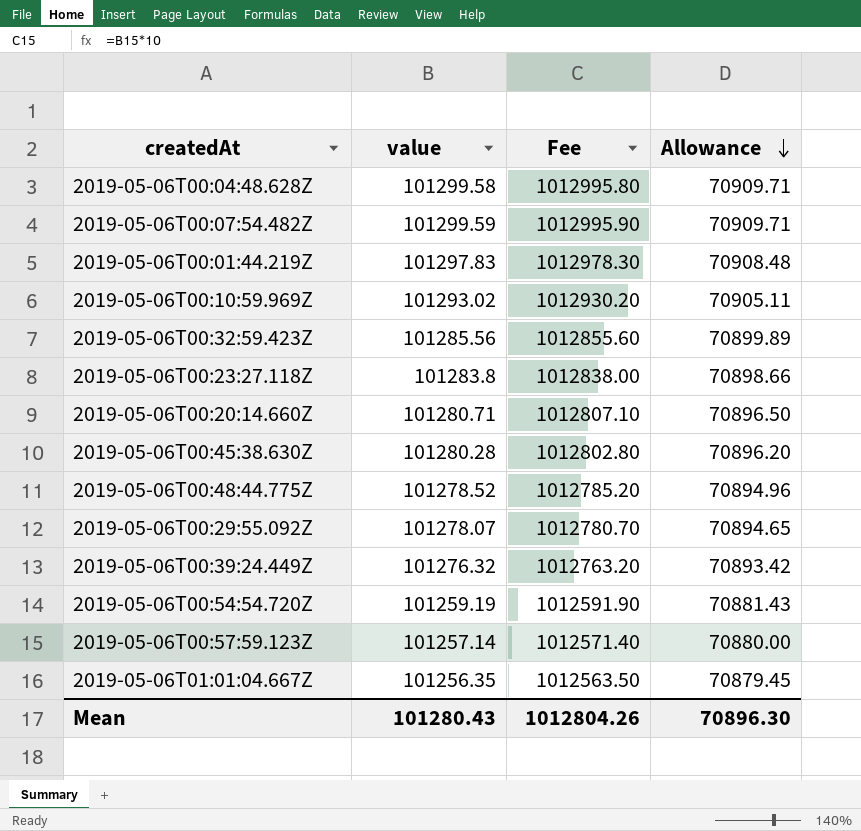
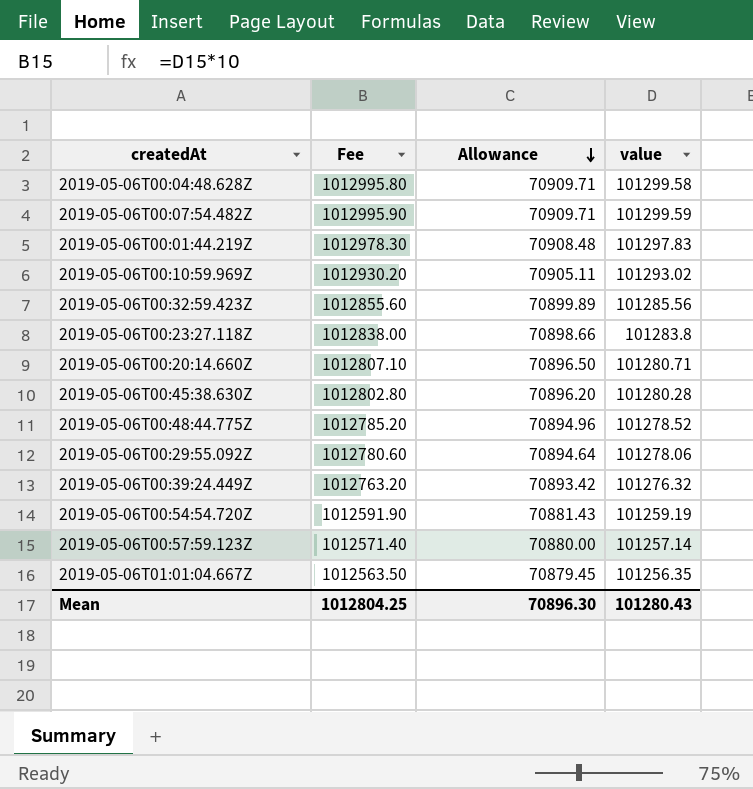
column value | position: 2 -> 4
2019-05-06T00:29:55.092Z | Fee: 1012780.70 -> 1012780.60
2019-05-06T00:29:55.092Z | Allowance: 70894.65 -> 70894.64
2019-05-06T00:29:55.092Z | value: 101278.07 -> 101278.06
Mean | Fee: 1012804.26 -> 1012804.25

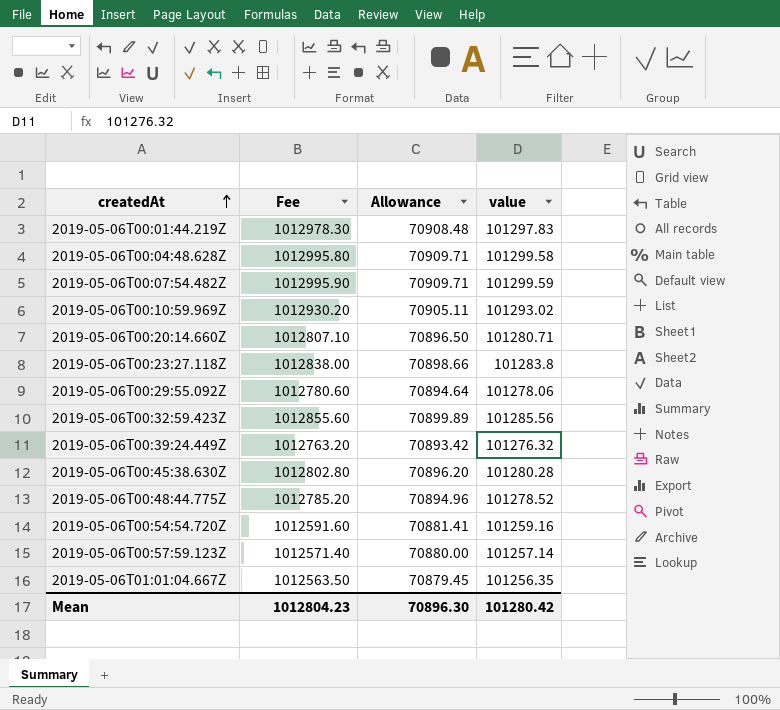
row order: Allowance descending -> createdAt ascending
2019-05-06T00:54:54.720Z | Fee: 1012591.90 -> 1012591.60
2019-05-06T00:54:54.720Z | Allowance: 70881.43 -> 70881.41
2019-05-06T00:54:54.720Z | value: 101259.19 -> 101259.16
Mean | Fee: 1012804.25 -> 1012804.23
Mean | value: 101280.43 -> 101280.42

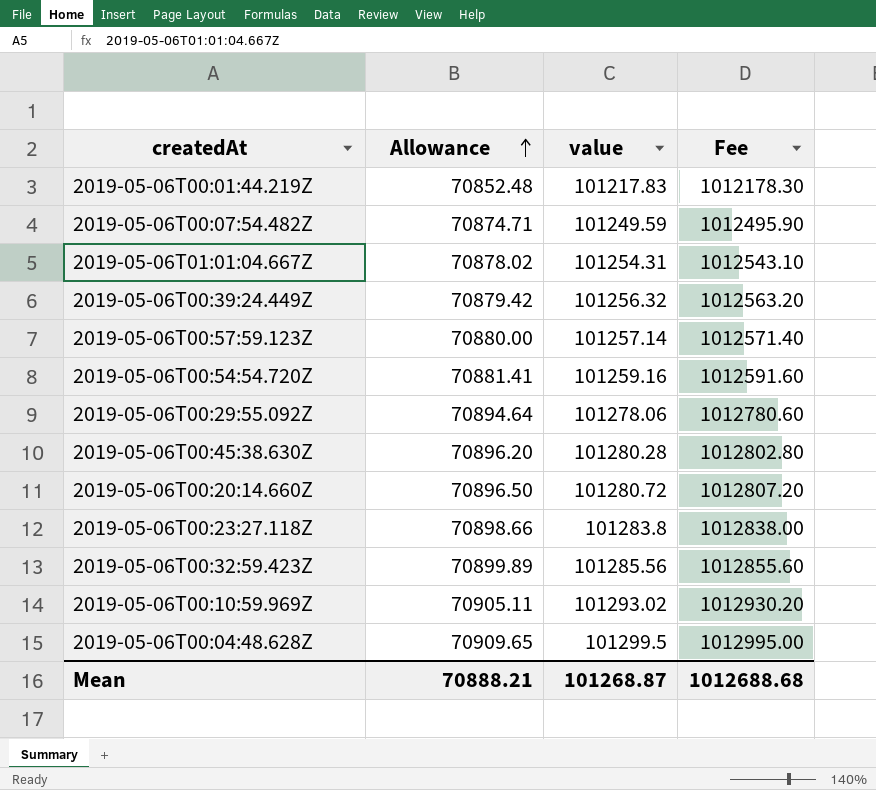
row order: createdAt ascending -> Allowance ascending
column Fee | position: 2 -> 4
row 2019-05-06T00:48:44.775Z: 1012785.20 | 70894.96 | 101278.52 -> none
2019-05-06T00:01:44.219Z | Allowance: 70908.48 -> 70852.48
2019-05-06T00:01:44.219Z | value: 101297.83 -> 101217.83
2019-05-06T00:01:44.219Z | Fee: 1012978.30 -> 1012178.30
2019-05-06T00:07:54.482Z | Allowance: 70909.71 -> 70874.71
2019-05-06T00:07:54.482Z | value: 101299.59 -> 101249.59
2019-05-06T00:07:54.482Z | Fee: 1012995.90 -> 1012495.90
2019-05-06T01:01:04.667Z | Allowance: 70879.45 -> 70878.02
2019-05-06T01:01:04.667Z | value: 101256.35 -> 101254.31
2019-05-06T01:01:04.667Z | Fee: 1012563.50 -> 1012543.10
2019-05-06T00:39:24.449Z | Allowance: 70893.42 -> 70879.42
2019-05-06T00:39:24.449Z | value: 101276.32 -> 101256.32
2019-05-06T00:39:24.449Z | Fee: 1012763.20 -> 1012563.20
2019-05-06T00:20:14.660Z | value: 101280.71 -> 101280.72
2019-05-06T00:20:14.660Z | Fee: 1012807.10 -> 1012807.20
2019-05-06T00:04:48.628Z | Allowance: 70909.71 -> 70909.65
2019-05-06T00:04:48.628Z | value: 101299.58 -> 101299.5
2019-05-06T00:04:48.628Z | Fee: 1012995.80 -> 1012995.00
Mean | Allowance: 70896.30 -> 70888.21
Mean | value: 101280.42 -> 101268.87
Mean | Fee: 1012804.23 -> 1012688.68

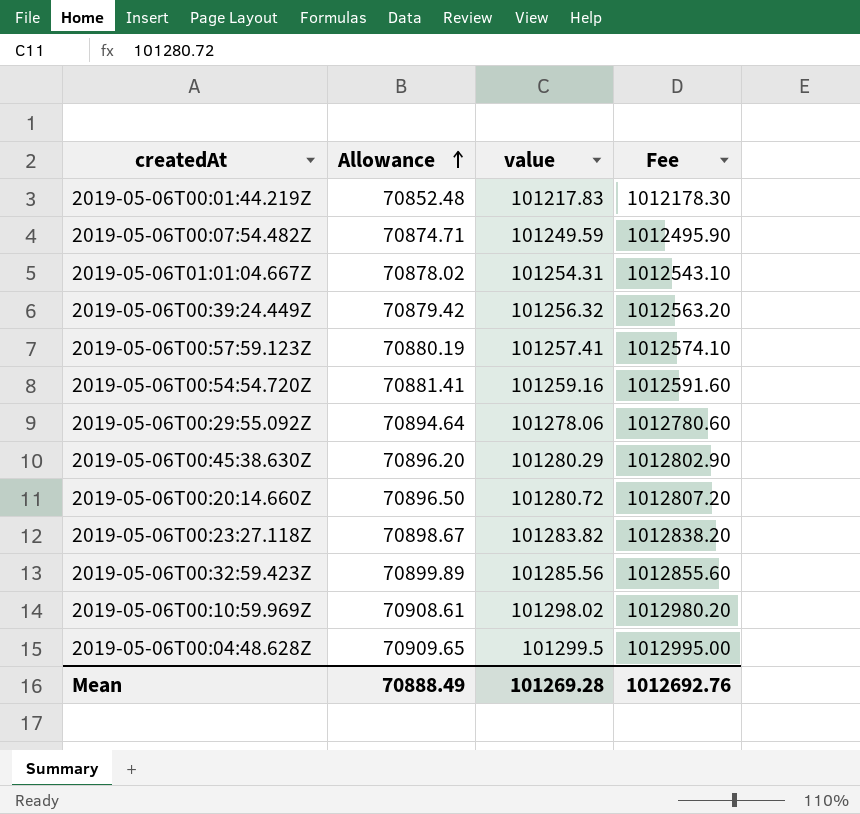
2019-05-06T00:57:59.123Z | Allowance: 70880.00 -> 70880.19
2019-05-06T00:57:59.123Z | value: 101257.14 -> 101257.41
2019-05-06T00:57:59.123Z | Fee: 1012571.40 -> 1012574.10
2019-05-06T00:45:38.630Z | value: 101280.28 -> 101280.29
2019-05-06T00:45:38.630Z | Fee: 1012802.80 -> 1012802.90
2019-05-06T00:23:27.118Z | Allowance: 70898.66 -> 70898.67
2019-05-06T00:23:27.118Z | value: 101283.8 -> 101283.82
2019-05-06T00:23:27.118Z | Fee: 1012838.00 -> 1012838.20
2019-05-06T00:10:59.969Z | Allowance: 70905.11 -> 70908.61
2019-05-06T00:10:59.969Z | value: 101293.02 -> 101298.02
2019-05-06T00:10:59.969Z | Fee: 1012930.20 -> 1012980.20
Mean | Allowance: 70888.21 -> 70888.49
Mean | value: 101268.87 -> 101269.28
Mean | Fee: 1012688.68 -> 1012692.76

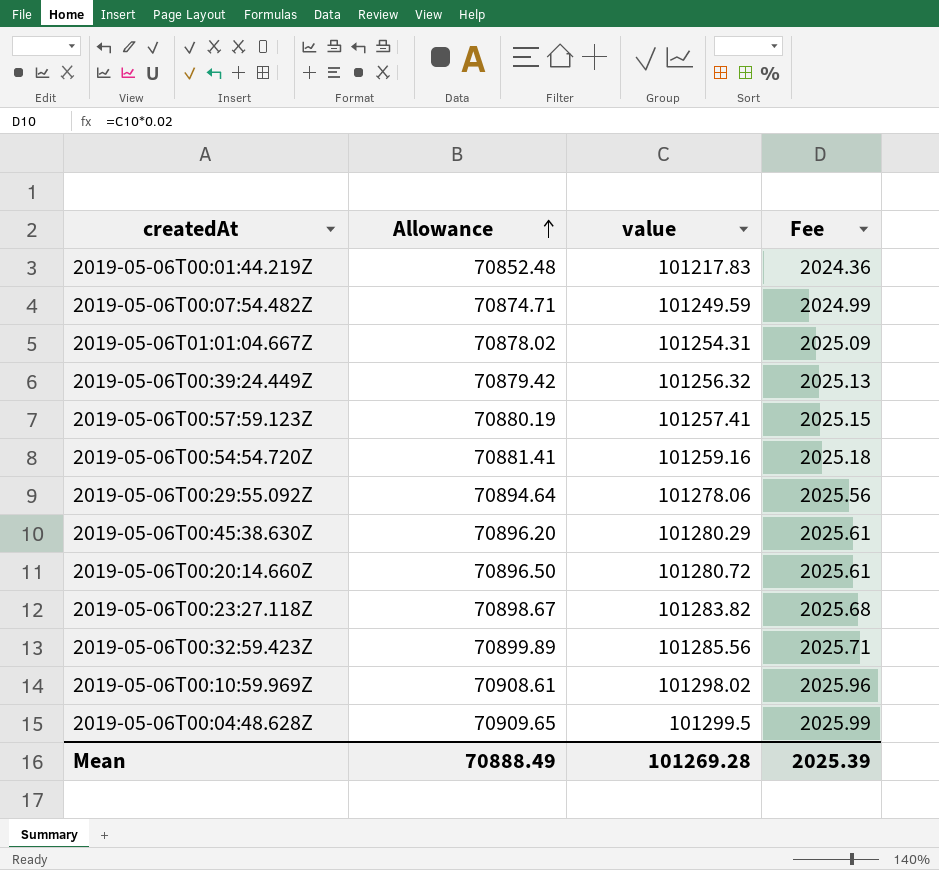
column Fee | formula: [value] * 10 -> [value] * 0.02
Mean | Fee: 1012692.76 -> 2025.39

